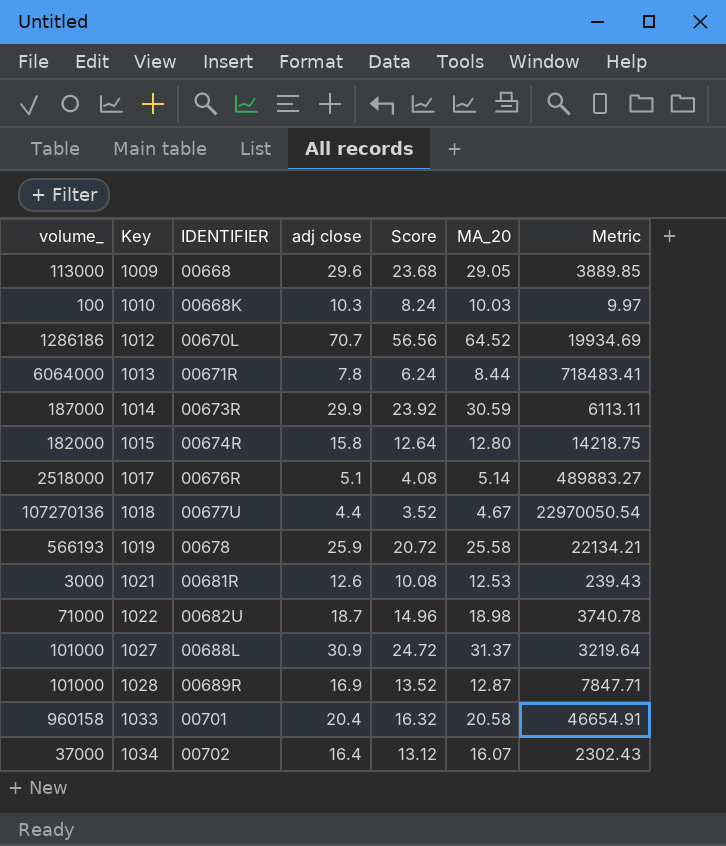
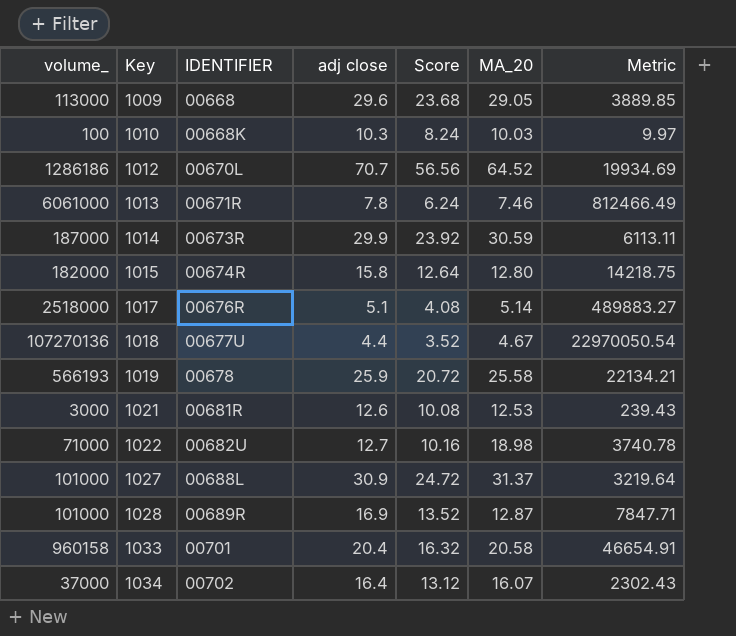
1013 | volume_: 6064000 -> 6061000
1013 | MA_20: 8.44 -> 7.46
1013 | Metric: 718483.41 -> 812466.49
1022 | adj close: 18.7 -> 12.7
1022 | Score: 14.96 -> 10.16

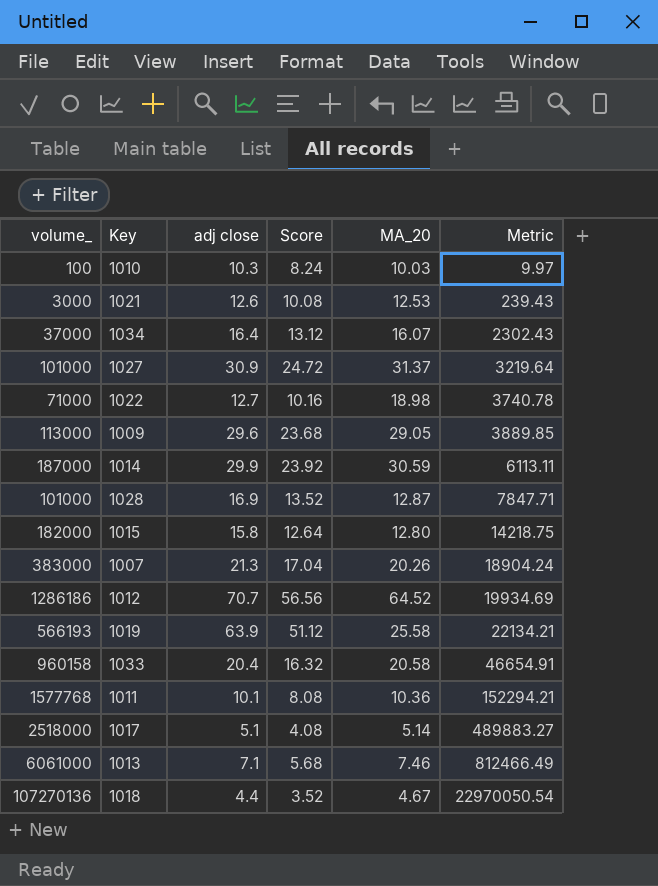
row order: Key ascending -> Metric ascending
column IDENTIFIER | position: 3 -> none
row 1007: none -> 383000 | 21.3 | 17.04 | 20.26 | 18904.24
1019 | adj close: 25.9 -> 63.9
1019 | Score: 20.72 -> 51.12
row 1011: none -> 1577768 | 10.1 | 8.08 | 10.36 | 152294.21
1013 | adj close: 7.8 -> 7.1
1013 | Score: 6.24 -> 5.68

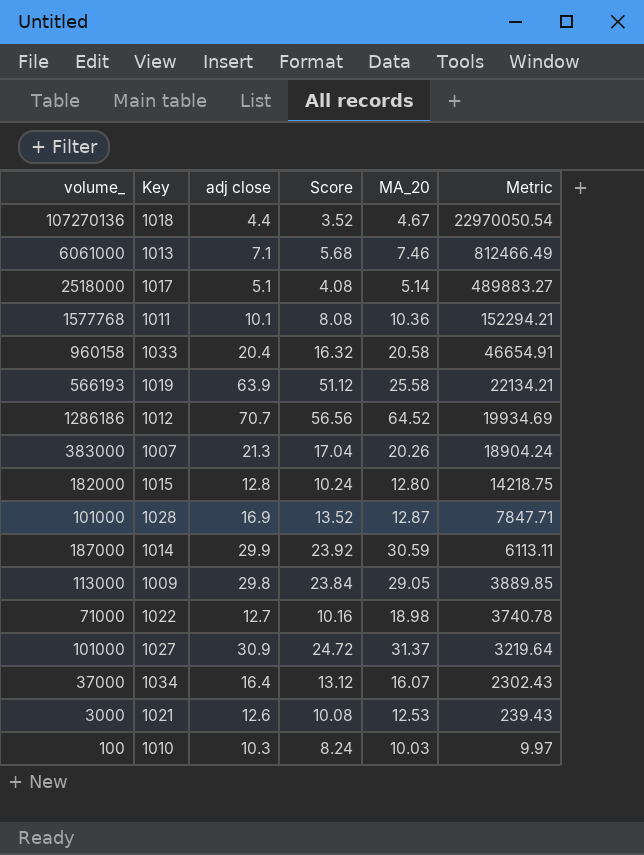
row order: Metric ascending -> Metric descending
1015 | adj close: 15.8 -> 12.8
1015 | Score: 12.64 -> 10.24
1009 | adj close: 29.6 -> 29.8
1009 | Score: 23.68 -> 23.84

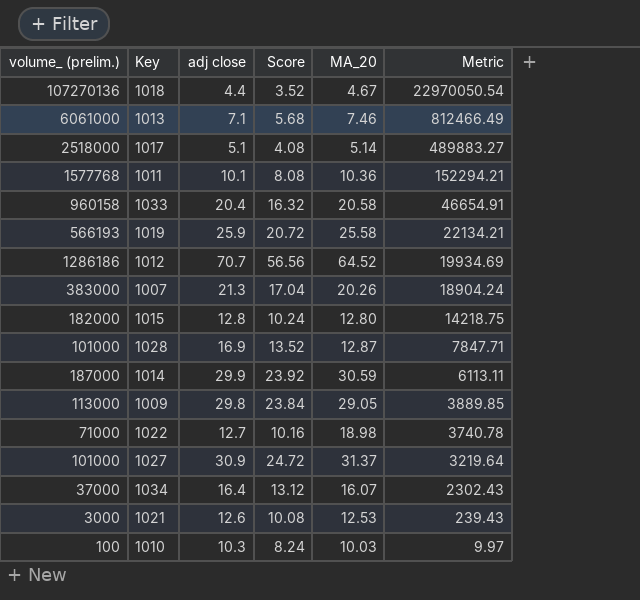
column name: volume_ -> volume_ (prelim.)
1019 | adj close: 63.9 -> 25.9
1019 | Score: 51.12 -> 20.72

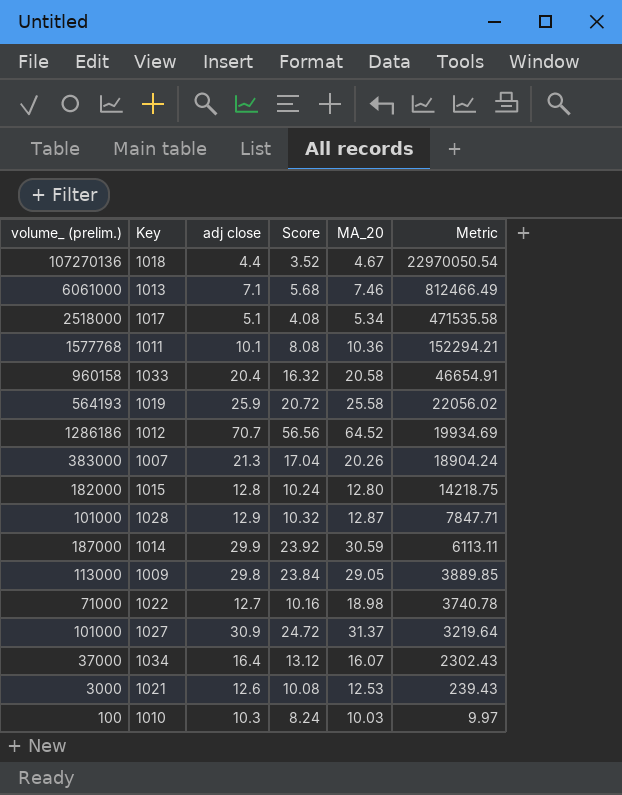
1017 | MA_20: 5.14 -> 5.34
1017 | Metric: 489883.27 -> 471535.58
1019 | volume_ (prelim.): 566193 -> 564193
1019 | Metric: 22134.21 -> 22056.02
1028 | adj close: 16.9 -> 12.9
1028 | Score: 13.52 -> 10.32

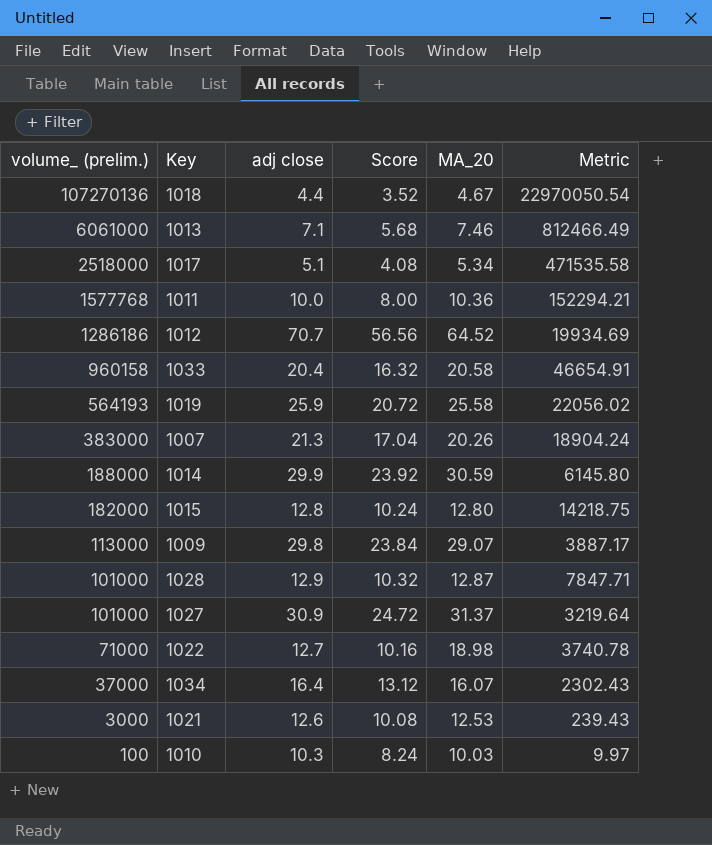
row order: Metric descending -> volume_ (prelim.) descending
1011 | adj close: 10.1 -> 10.0
1011 | Score: 8.08 -> 8.00
1014 | volume_ (prelim.): 187000 -> 188000
1014 | Metric: 6113.11 -> 6145.80
1009 | MA_20: 29.05 -> 29.07
1009 | Metric: 3889.85 -> 3887.17

